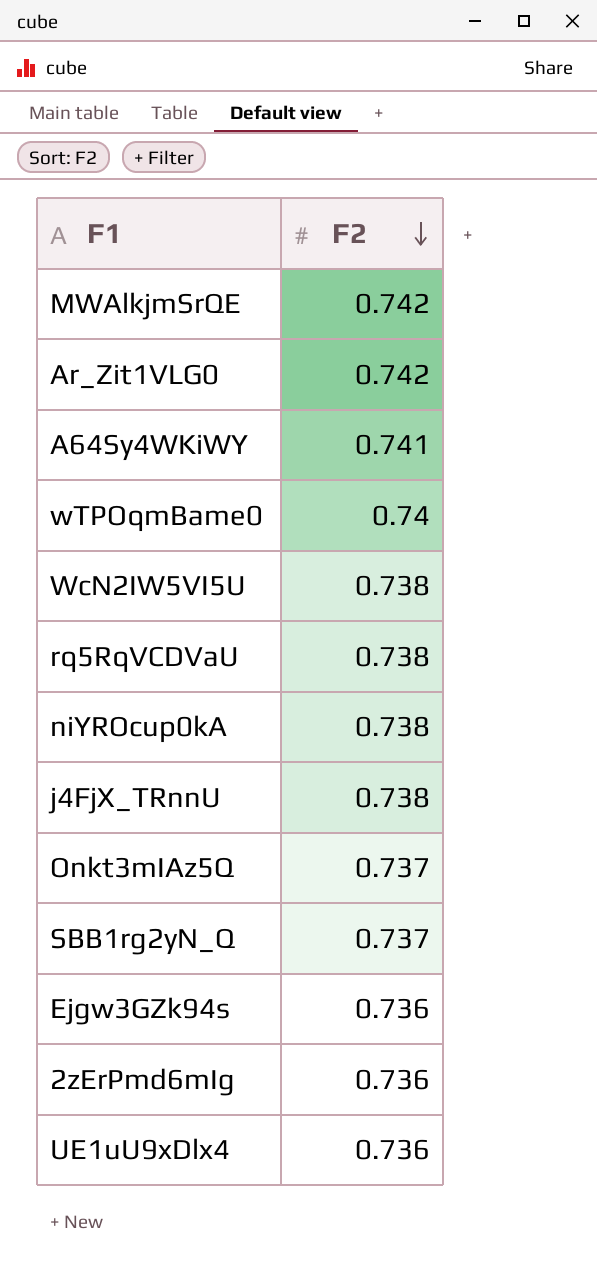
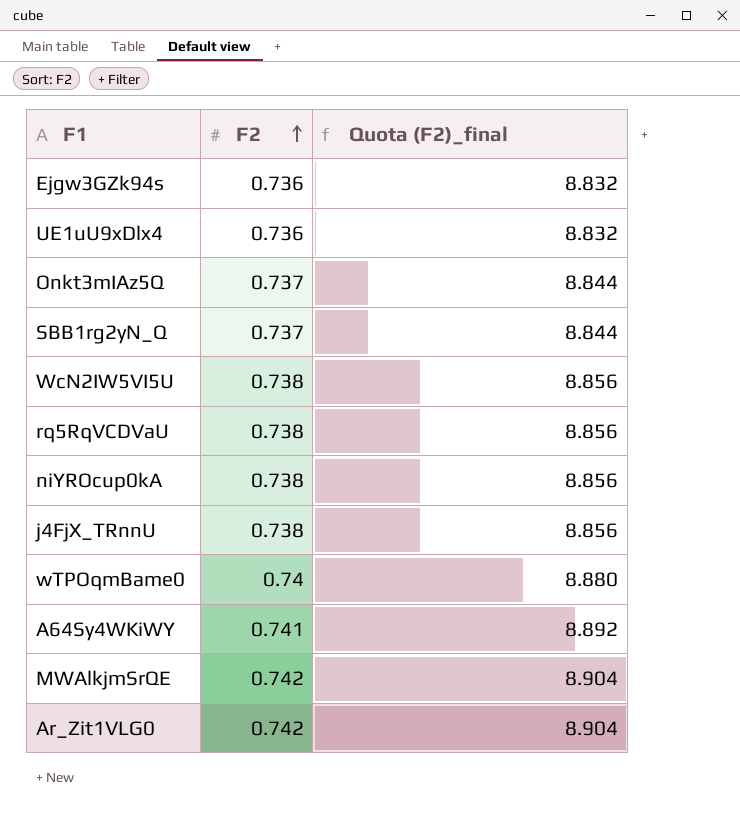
row order: F2 descending -> F2 ascending
column Quota (F2)_final | formula: none -> [F2] * 12
row 2zErPmd6mIg: 0.736 -> none

